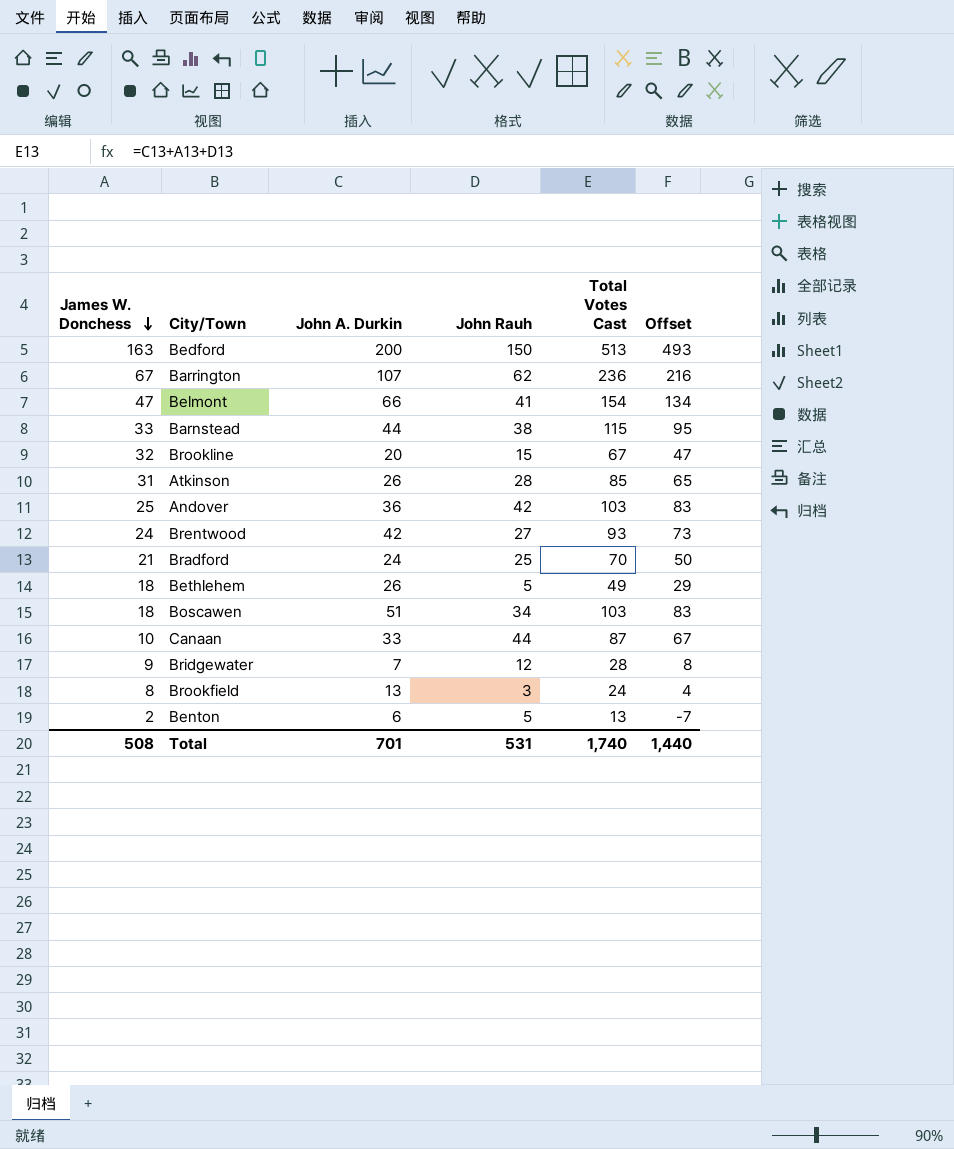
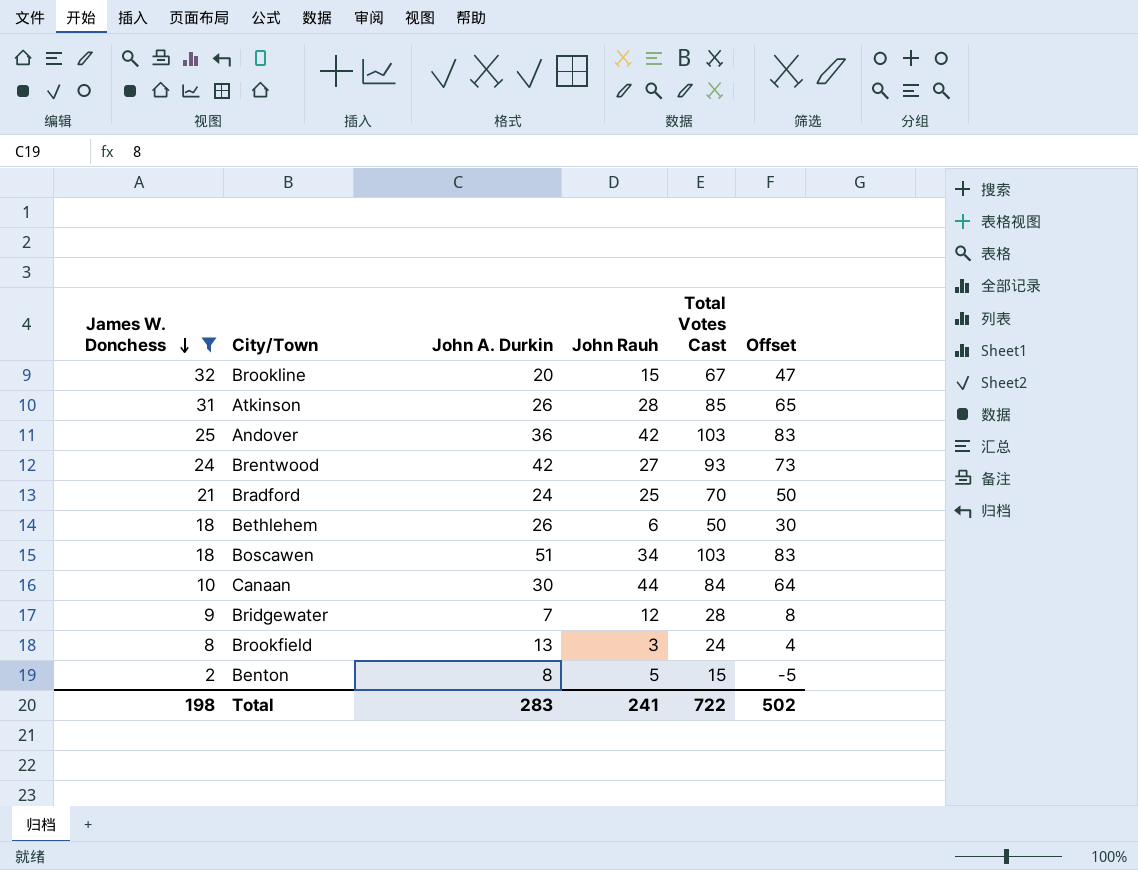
filter: none -> James W. Donchess <= 32
Bethlehem | John Rauh: 5 -> 6
Bethlehem | Total Votes Cast: 49 -> 50
Bethlehem | Offset: 29 -> 30
Canaan | John A. Durkin: 33 -> 30
Canaan | Total Votes Cast: 87 -> 84
Canaan | Offset: 67 -> 64
Benton | John A. Durkin: 6 -> 8
Benton | Total Votes Cast: 13 -> 15
Benton | Offset: -7 -> -5
Total | James W. Donchess: 508 -> 198
Total | John A. Durkin: 701 -> 283
Total | John Rauh: 531 -> 241
Total | Total Votes Cast: 1,740 -> 722
Total | Offset: 1,440 -> 502

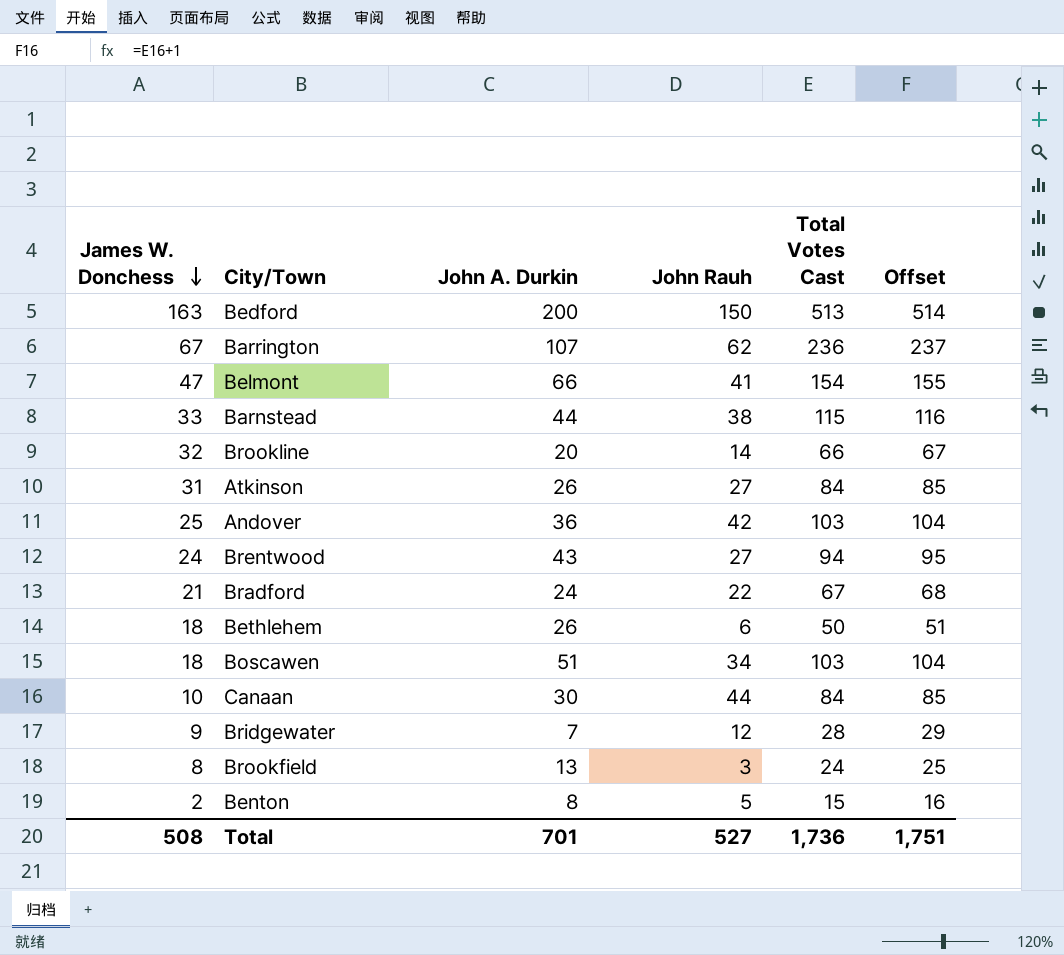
filter: James W. Donchess <= 32 -> none
column Offset | formula: [Total Votes Cast] - 20 -> [Total Votes Cast] + 1
Brookline | John Rauh: 15 -> 14
Brookline | Total Votes Cast: 67 -> 66
Atkinson | John Rauh: 28 -> 27
Atkinson | Total Votes Cast: 85 -> 84
Brentwood | John A. Durkin: 42 -> 43
Brentwood | Total Votes Cast: 93 -> 94
Bradford | John Rauh: 25 -> 22
Bradford | Total Votes Cast: 70 -> 67
Total | James W. Donchess: 198 -> 508
Total | John A. Durkin: 283 -> 701
Total | John Rauh: 241 -> 527
Total | Total Votes Cast: 722 -> 1,736
Total | Offset: 502 -> 1,751

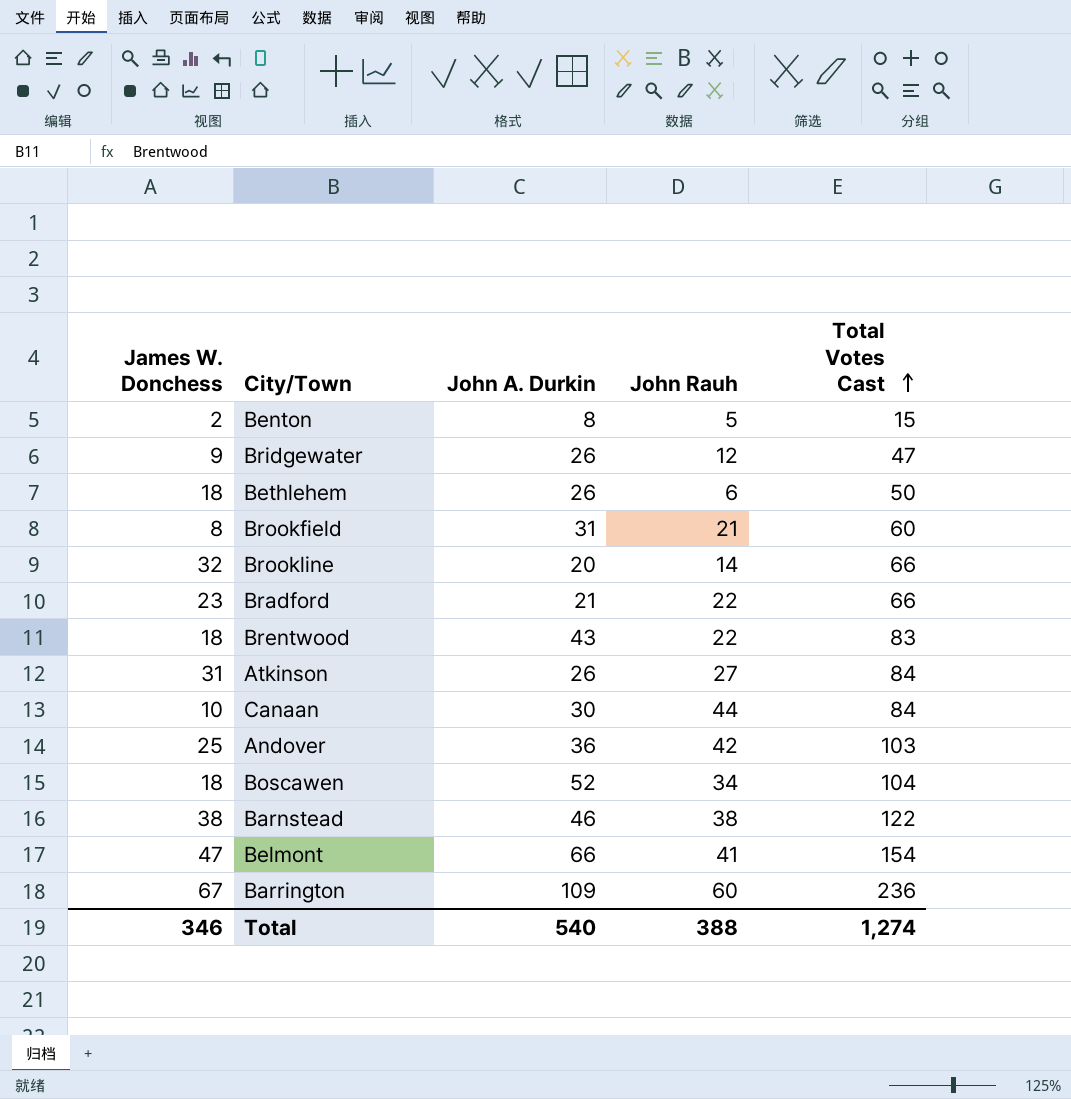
row order: James W. Donchess descending -> Total Votes Cast ascending
column Offset | formula: [Total Votes Cast] + 1 -> none
row Bedford: 163 | 200 | 150 | 513 | 514 -> none
Bridgewater | John A. Durkin: 7 -> 26
Bridgewater | Total Votes Cast: 28 -> 47
Brookfield | John A. Durkin: 13 -> 31
Brookfield | John Rauh: 3 -> 21
Brookfield | Total Votes Cast: 24 -> 60
Bradford | James W. Donchess: 21 -> 23
Bradford | John A. Durkin: 24 -> 21
Bradford | Total Votes Cast: 67 -> 66
Brentwood | James W. Donchess: 24 -> 18
Brentwood | John Rauh: 27 -> 22
Brentwood | Total Votes Cast: 94 -> 83
Boscawen | John A. Durkin: 51 -> 52
Boscawen | Total Votes Cast: 103 -> 104
Barnstead | James W. Donchess: 33 -> 38
Barnstead | John A. Durkin: 44 -> 46
Barnstead | Total Votes Cast: 115 -> 122
Barrington | John A. Durkin: 107 -> 109
Barrington | John Rauh: 62 -> 60
Total | James W. Donchess: 508 -> 346
Total | John A. Durkin: 701 -> 540
Total | John Rauh: 527 -> 388
Total | Total Votes Cast: 1,736 -> 1,274

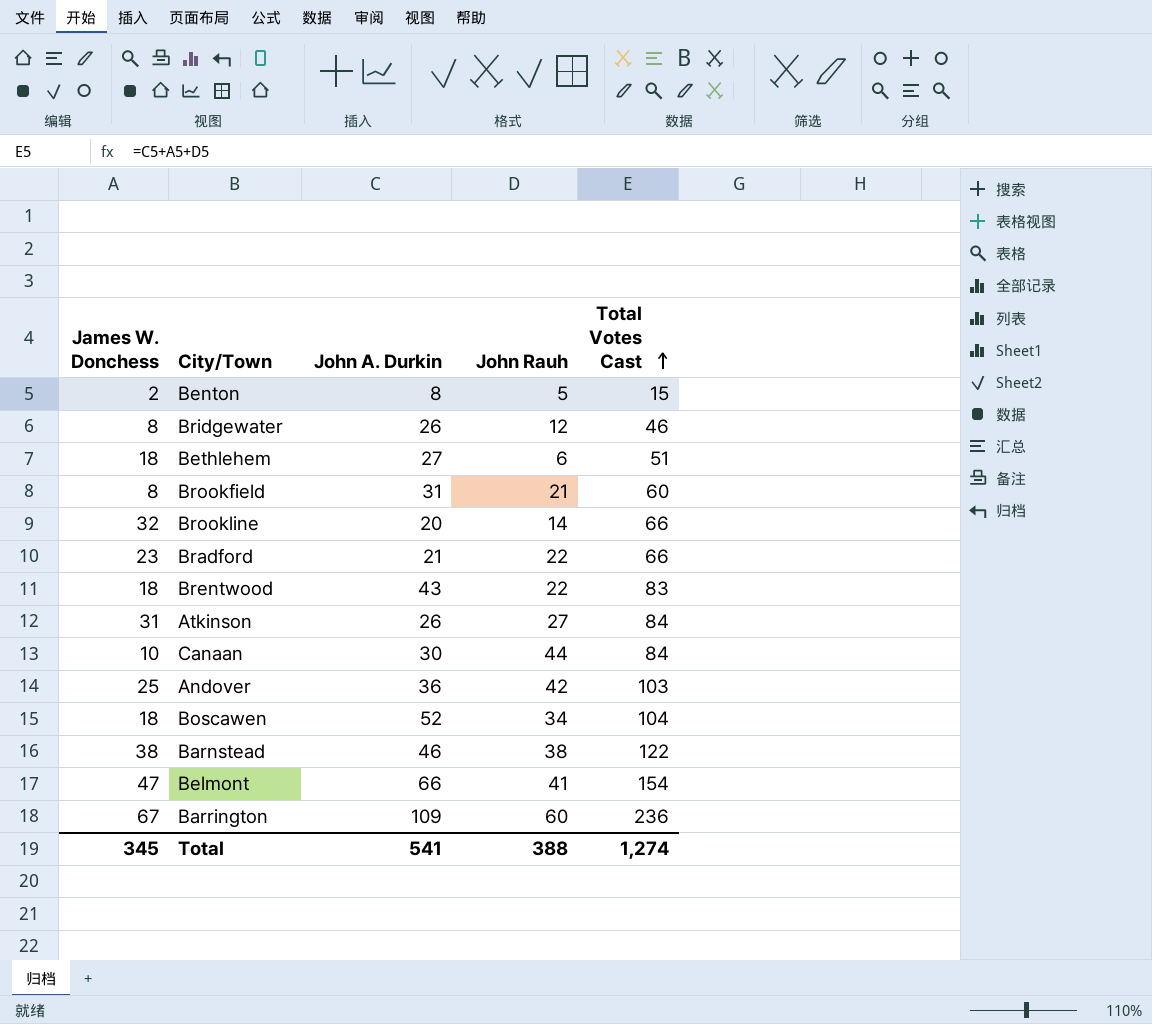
Bridgewater | James W. Donchess: 9 -> 8
Bridgewater | Total Votes Cast: 47 -> 46
Bethlehem | John A. Durkin: 26 -> 27
Bethlehem | Total Votes Cast: 50 -> 51
Total | James W. Donchess: 346 -> 345
Total | John A. Durkin: 540 -> 541

